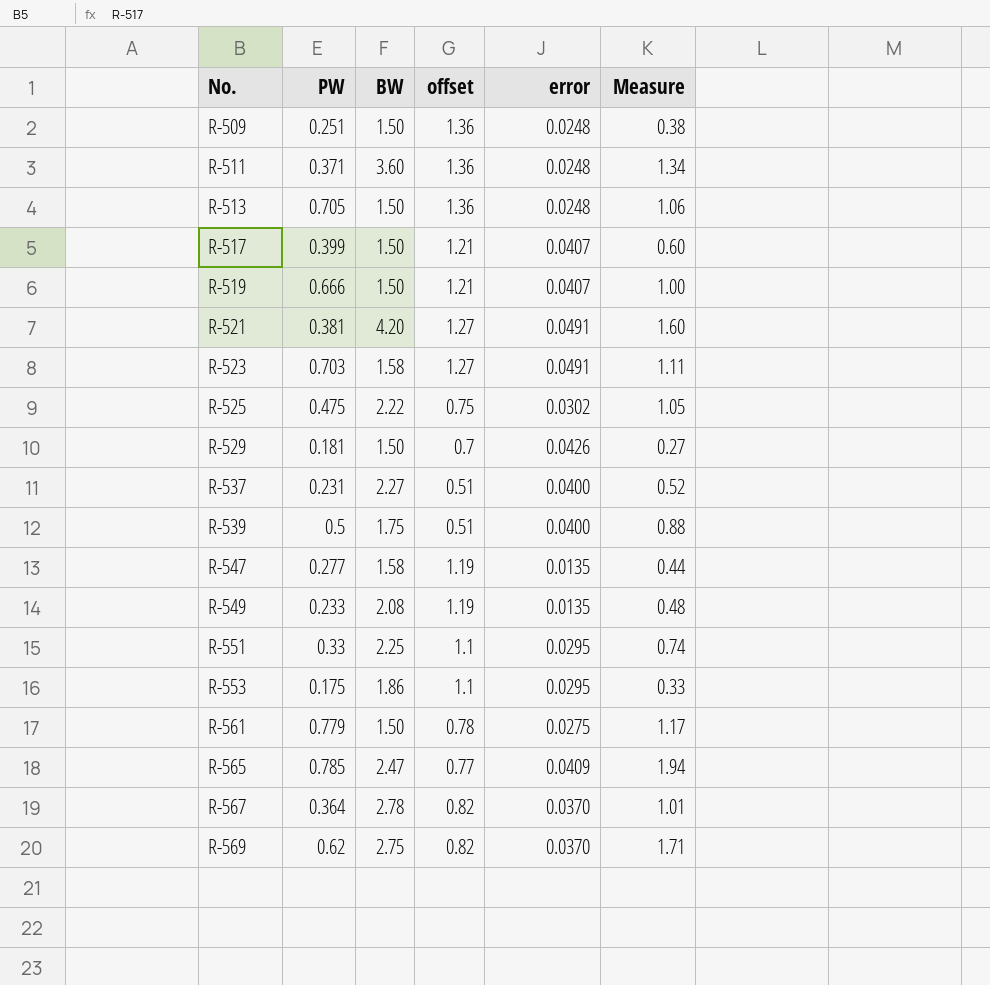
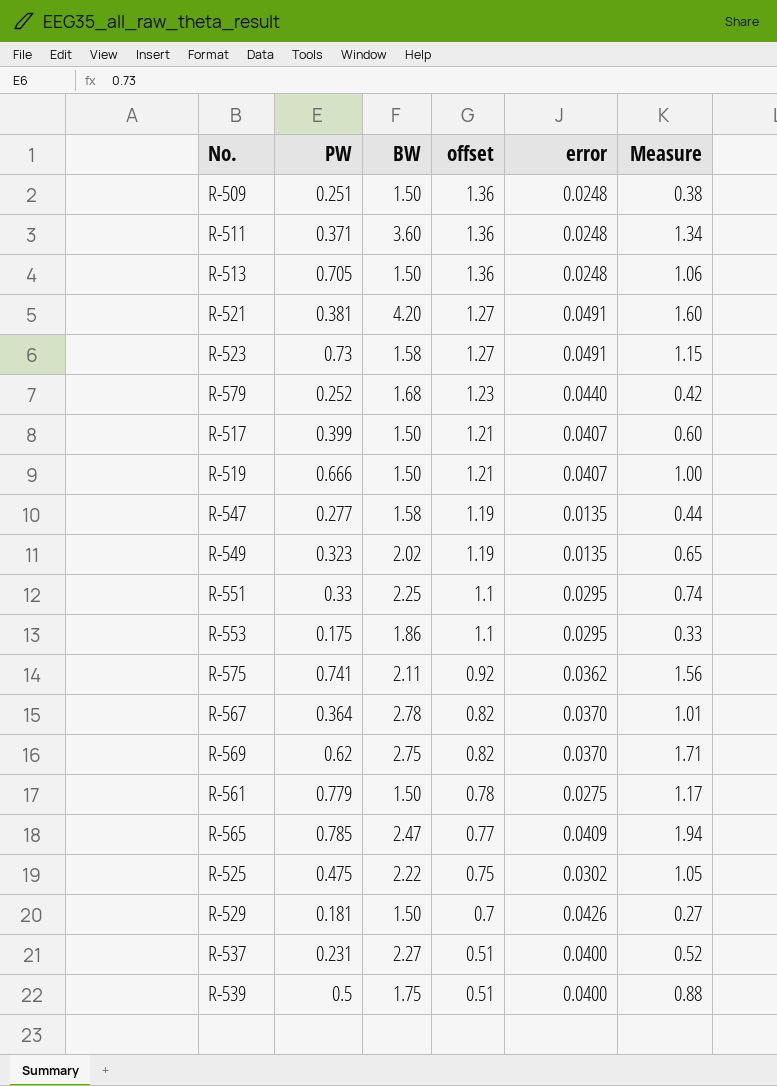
row order: No. ascending -> offset descending
R-523 | PW: 0.703 -> 0.73
R-523 | Measure: 1.11 -> 1.15
row R-579: none -> 0.252 | 1.68 | 1.23 | 0.0440 | 0.42
R-549 | PW: 0.233 -> 0.323
R-549 | BW: 2.08 -> 2.02
R-549 | Measure: 0.48 -> 0.65
row R-575: none -> 0.741 | 2.11 | 0.92 | 0.0362 | 1.56

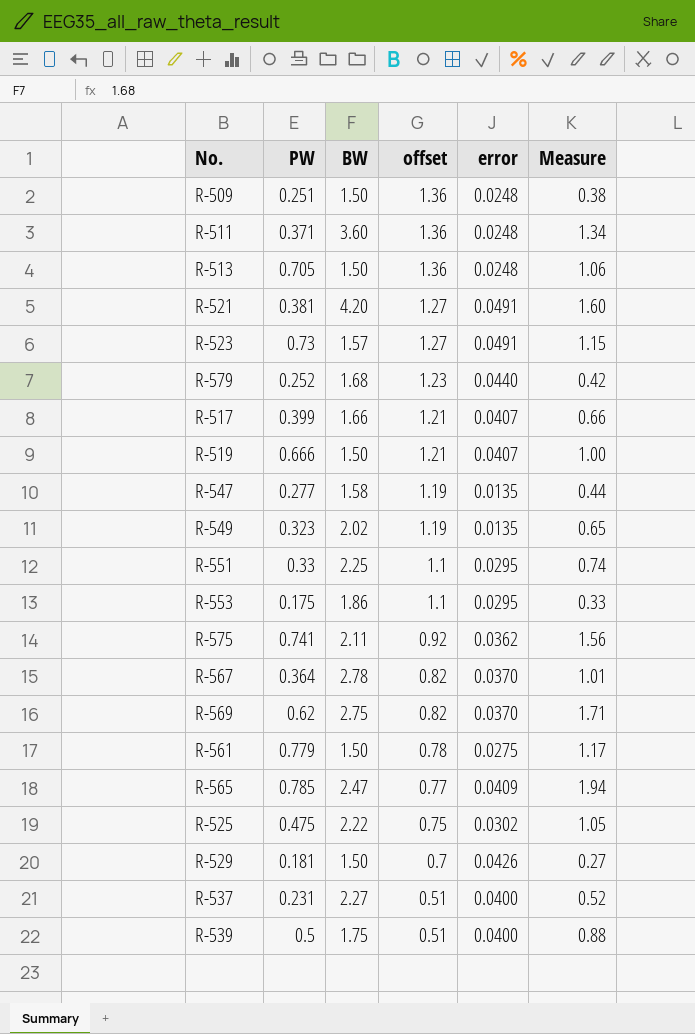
R-523 | BW: 1.58 -> 1.57
R-517 | BW: 1.50 -> 1.66
R-517 | Measure: 0.60 -> 0.66

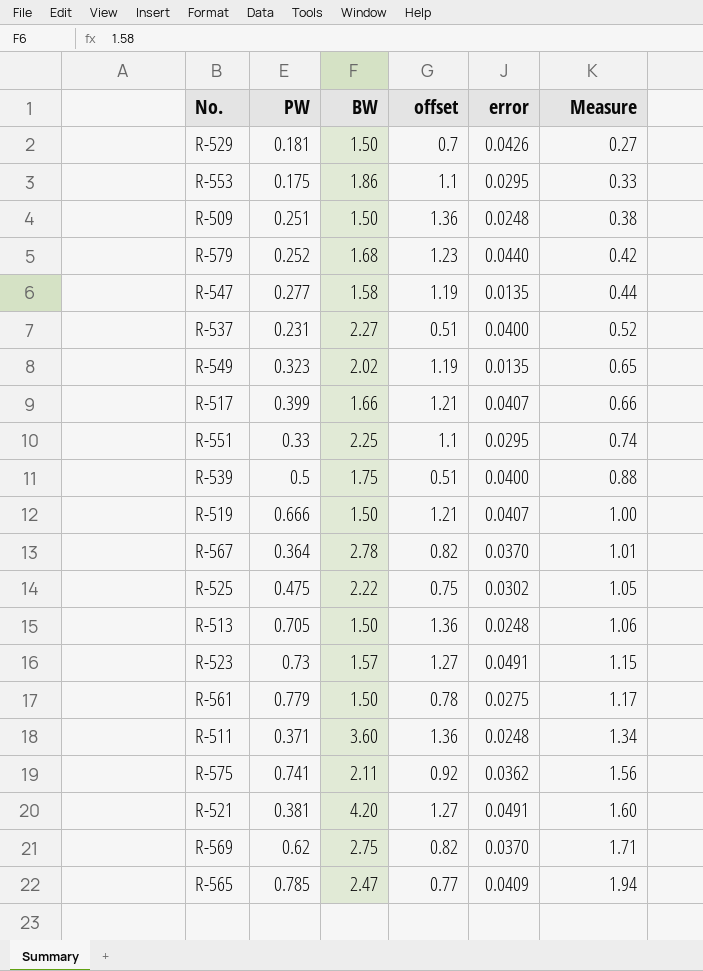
row order: offset descending -> Measure ascending

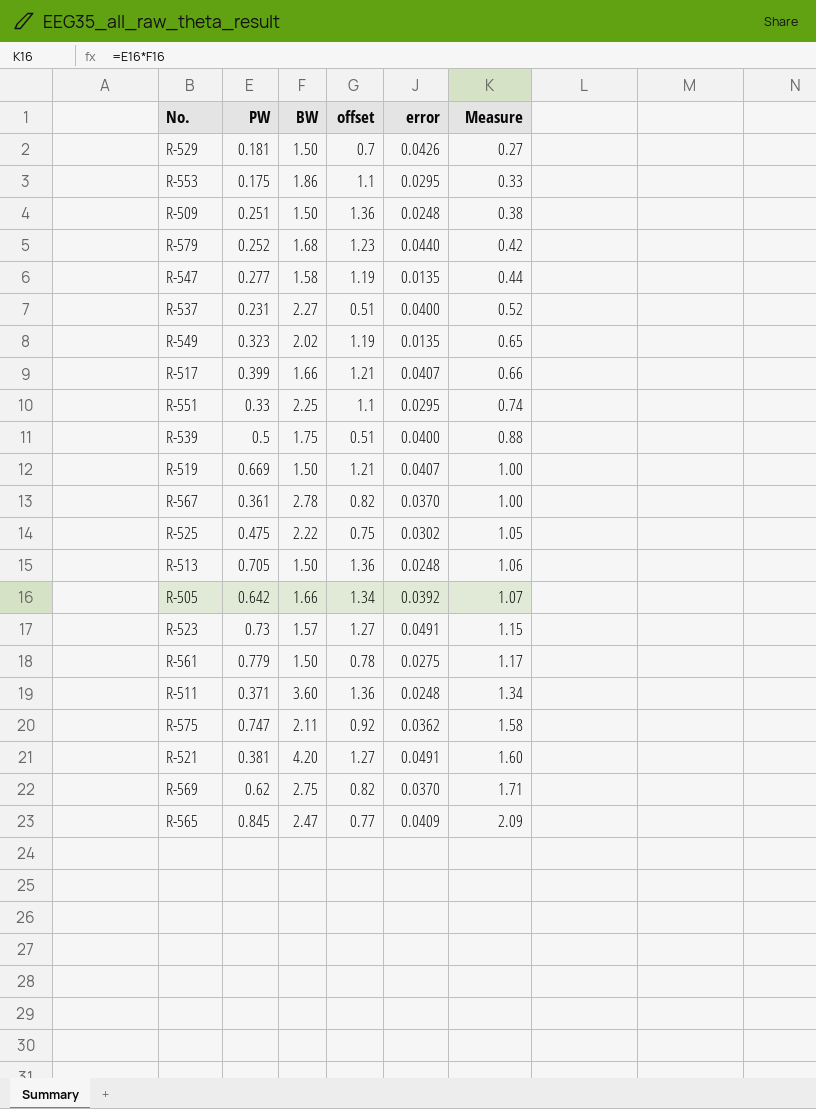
R-519 | PW: 0.666 -> 0.669
R-567 | PW: 0.364 -> 0.361
R-567 | Measure: 1.01 -> 1.00
row R-505: none -> 0.642 | 1.66 | 1.34 | 0.0392 | 1.07
R-575 | PW: 0.741 -> 0.747
R-575 | Measure: 1.56 -> 1.58
R-565 | PW: 0.785 -> 0.845
R-565 | Measure: 1.94 -> 2.09

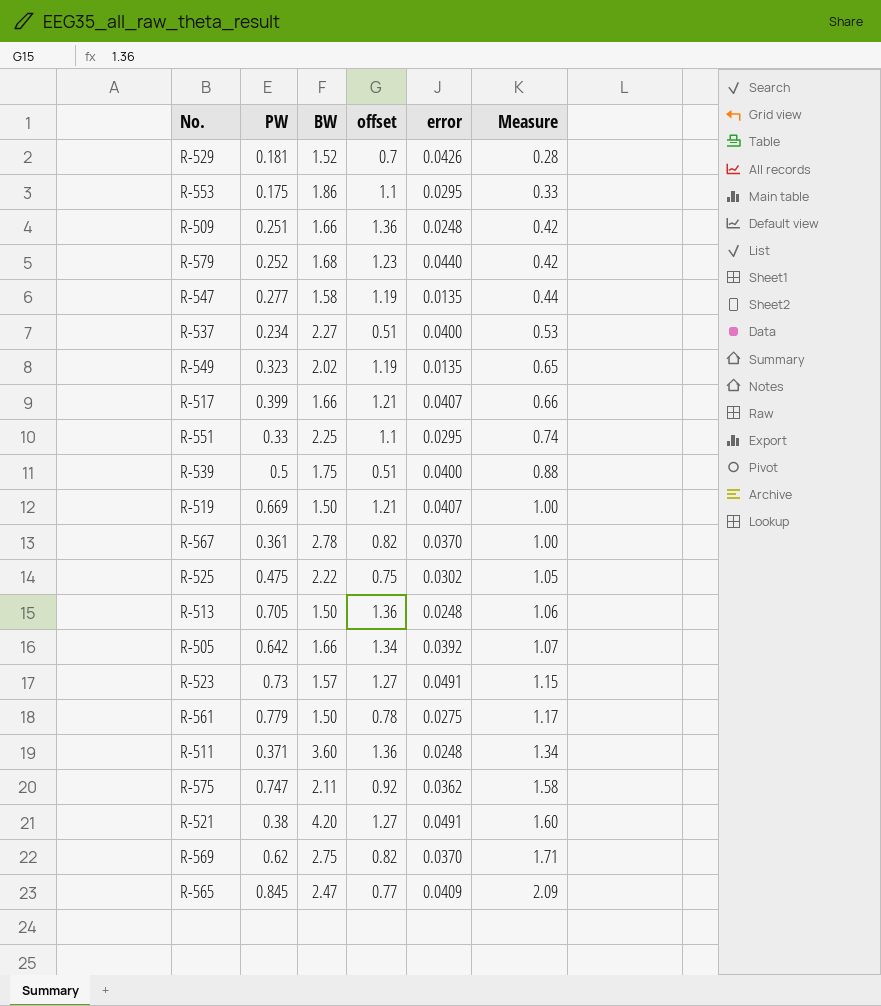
R-529 | BW: 1.50 -> 1.52
R-529 | Measure: 0.27 -> 0.28
R-509 | BW: 1.50 -> 1.66
R-509 | Measure: 0.38 -> 0.42
R-537 | PW: 0.231 -> 0.234
R-537 | Measure: 0.52 -> 0.53
R-521 | PW: 0.381 -> 0.38

